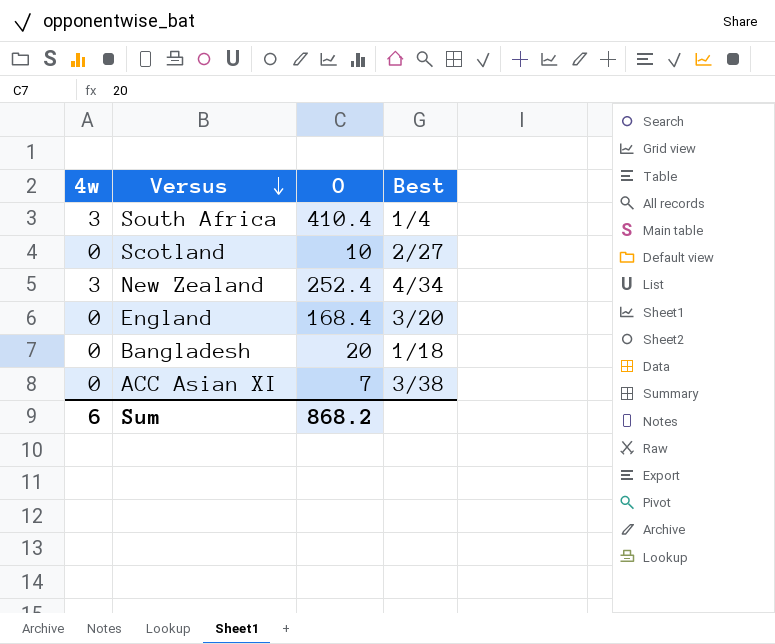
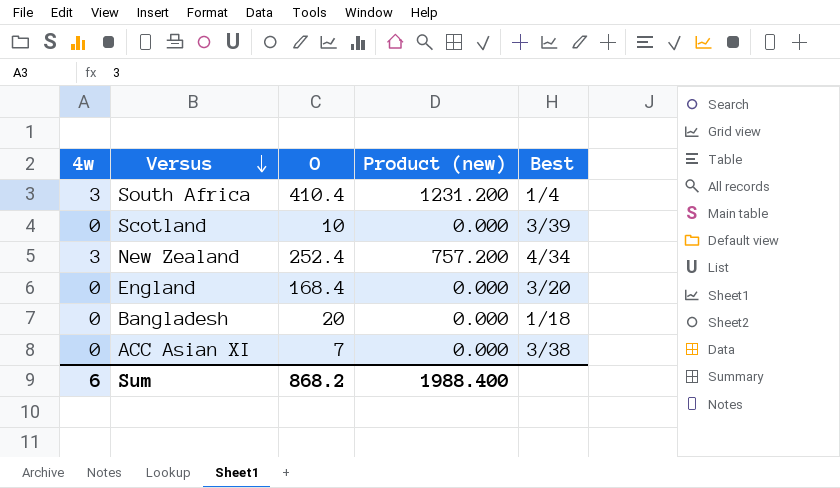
column Product (new) | formula: none -> [4w] * [O]
Scotland | Best: 2/27 -> 3/39

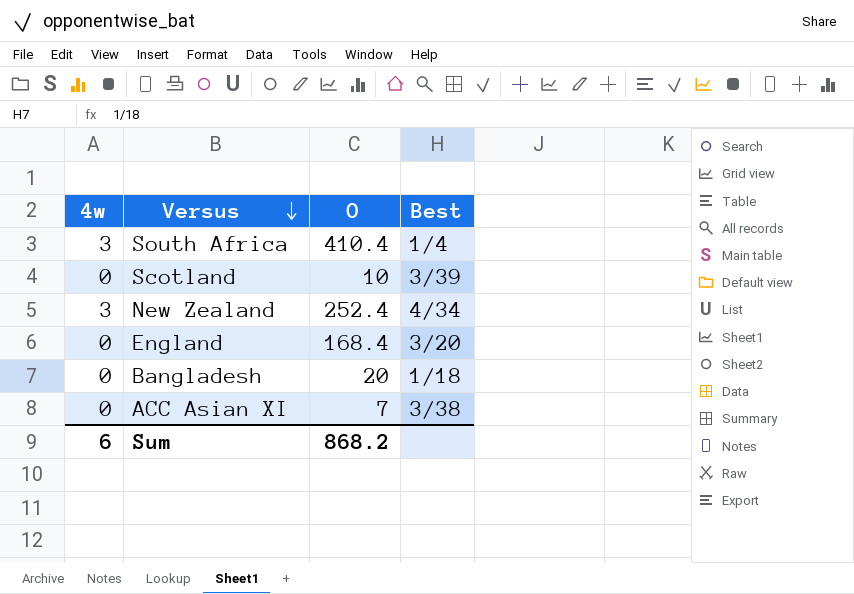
column Product (new) | formula: [4w] * [O] -> none

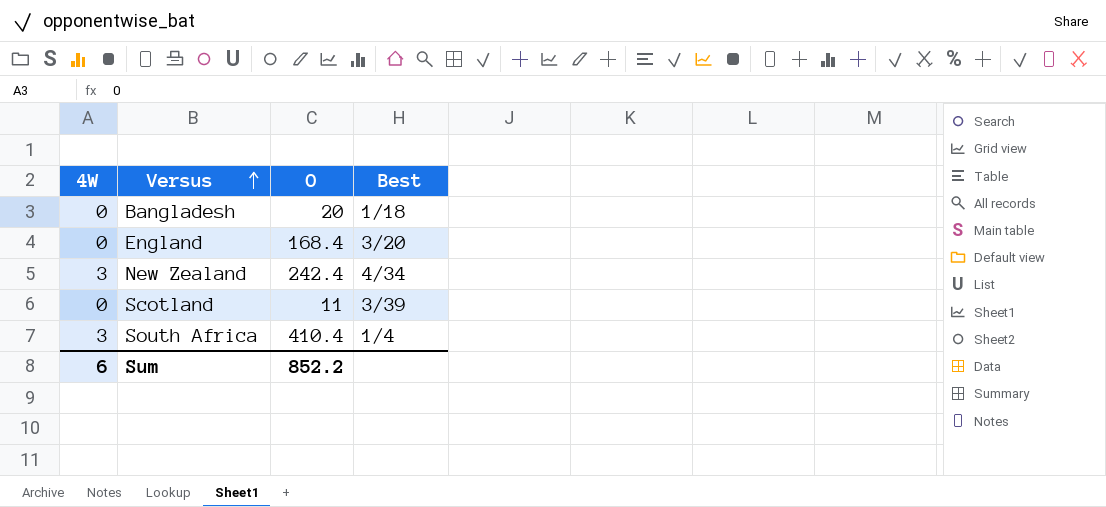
row order: Versus descending -> Versus ascending
column name: 4w -> 4W
row ACC Asian XI: 0 | 7 | 3/38 -> none
New Zealand | O: 252.4 -> 242.4
Scotland | O: 10 -> 11
Sum | O: 868.2 -> 852.2

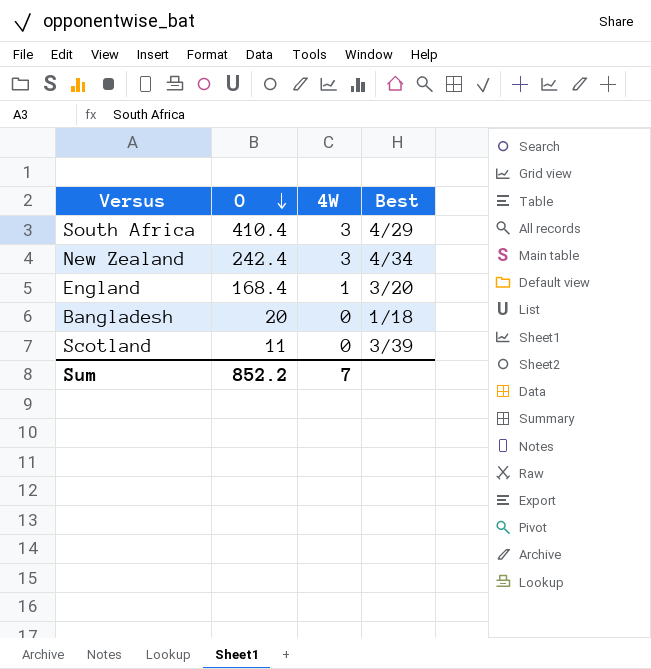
row order: Versus ascending -> O descending
column 4W | position: 1 -> 3
South Africa | Best: 1/4 -> 4/29
England | 4W: 0 -> 1
Sum | 4W: 6 -> 7

